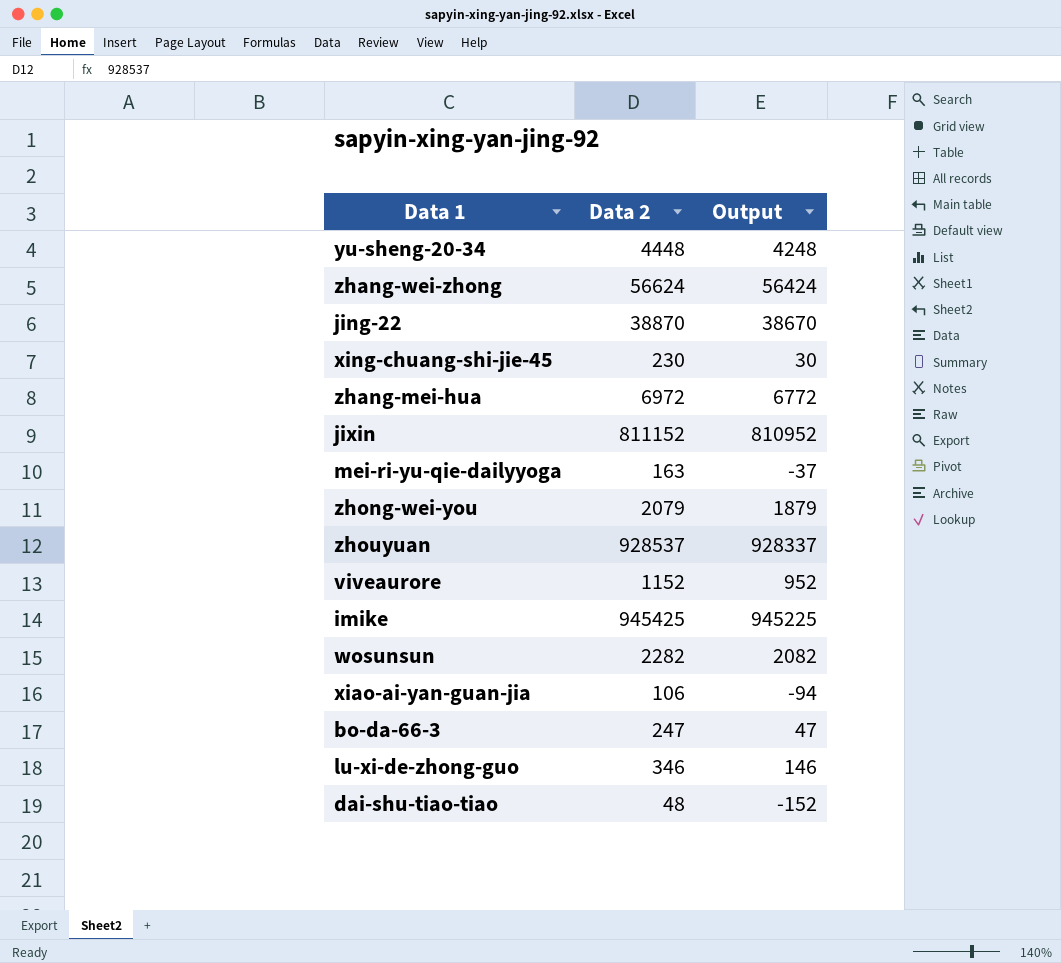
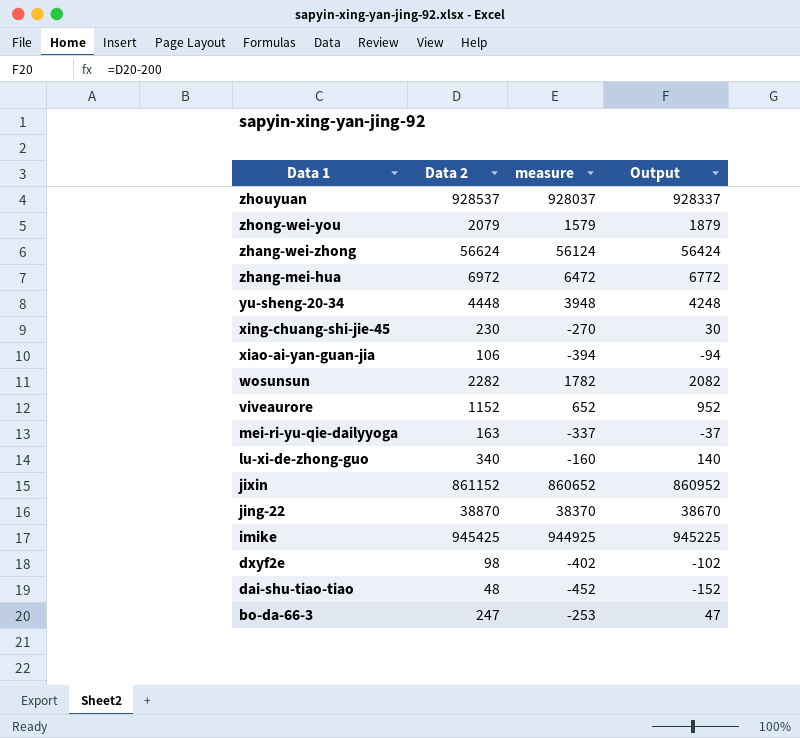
row order: none -> Data 1 descending
column measure | formula: none -> [Data 2] - 500
lu-xi-de-zhong-guo | Data 2: 346 -> 340
lu-xi-de-zhong-guo | Output: 146 -> 140
jixin | Data 2: 811152 -> 861152
jixin | Output: 810952 -> 860952
row dxyf2e: none -> 98 | -402 | -102

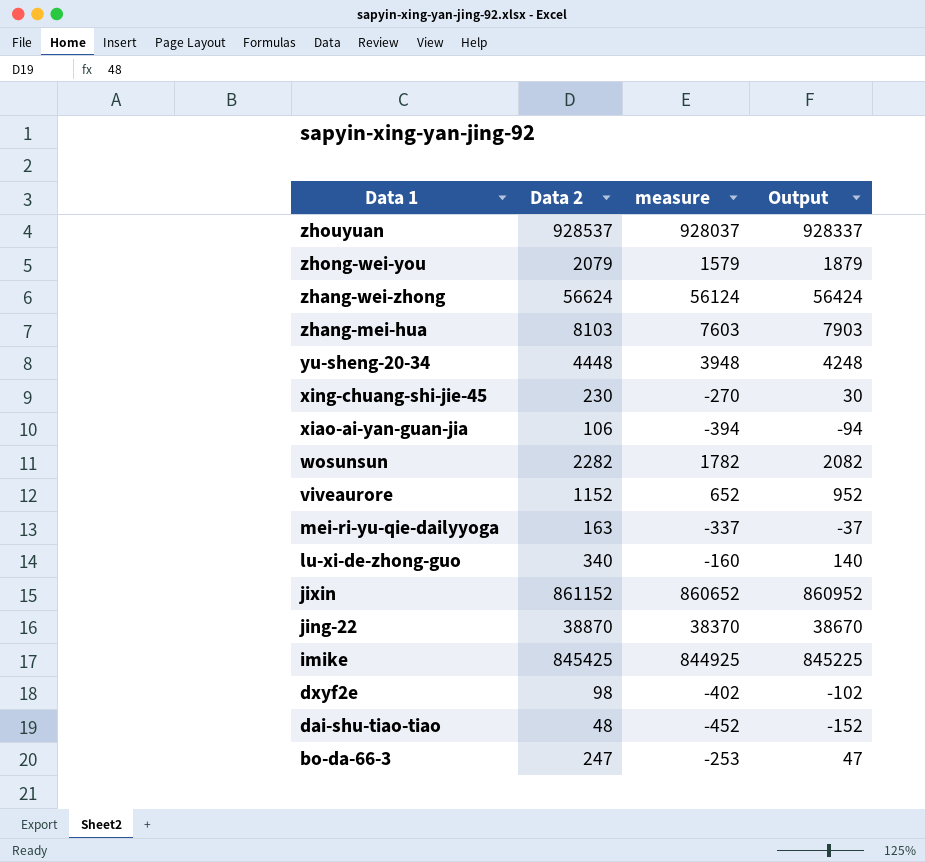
zhang-mei-hua | Data 2: 6972 -> 8103
zhang-mei-hua | measure: 6472 -> 7603
zhang-mei-hua | Output: 6772 -> 7903
imike | Data 2: 945425 -> 845425
imike | measure: 944925 -> 844925
imike | Output: 945225 -> 845225

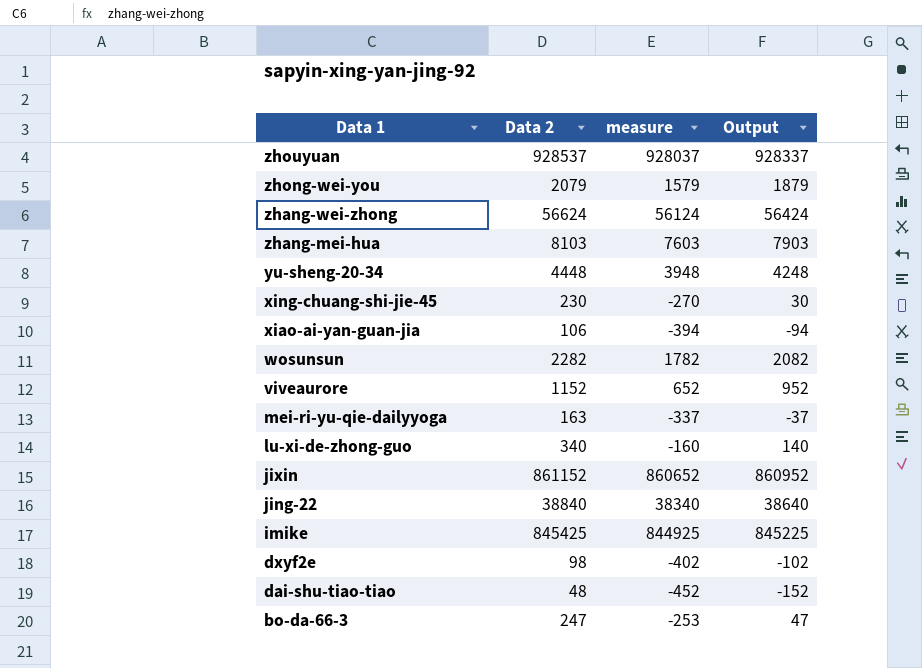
jing-22 | Data 2: 38870 -> 38840
jing-22 | measure: 38370 -> 38340
jing-22 | Output: 38670 -> 38640

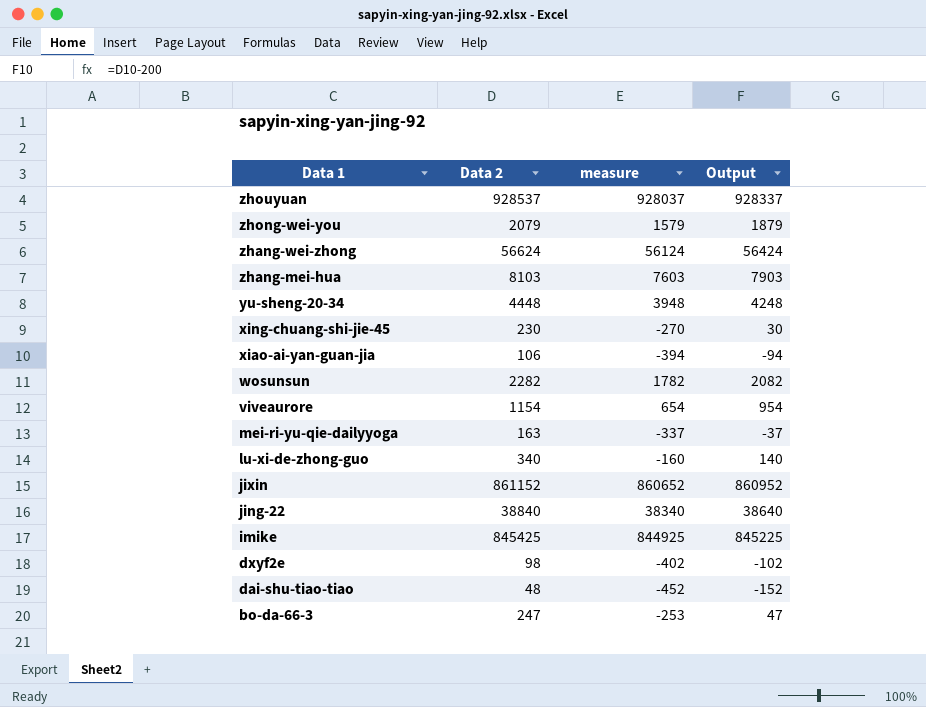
viveaurore | Data 2: 1152 -> 1154
viveaurore | measure: 652 -> 654
viveaurore | Output: 952 -> 954

